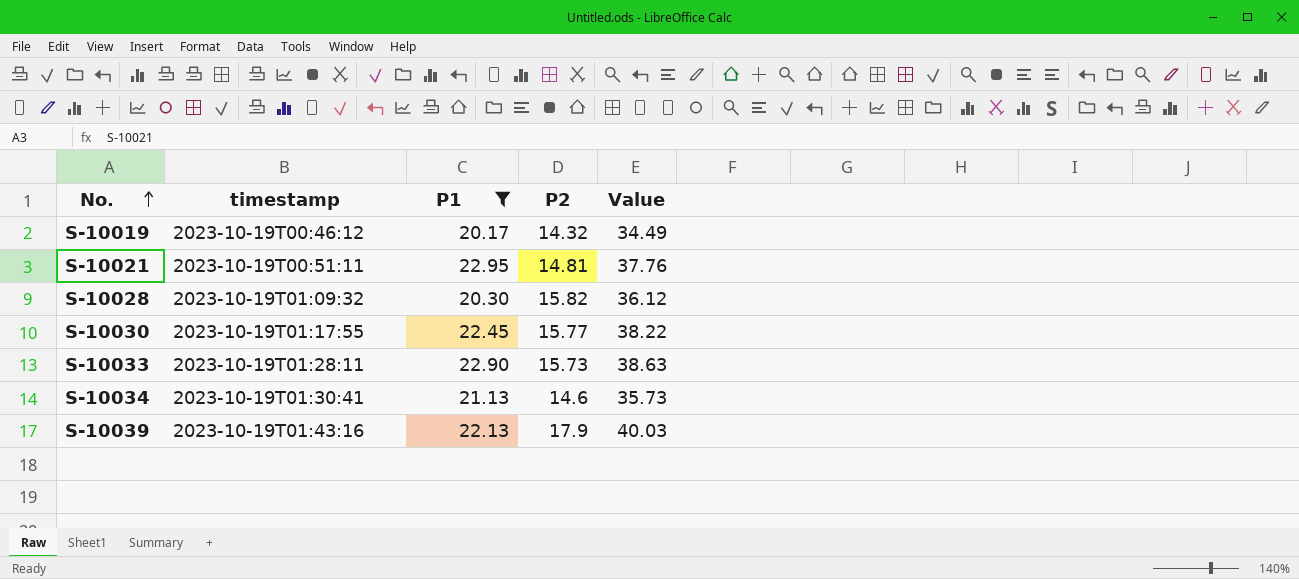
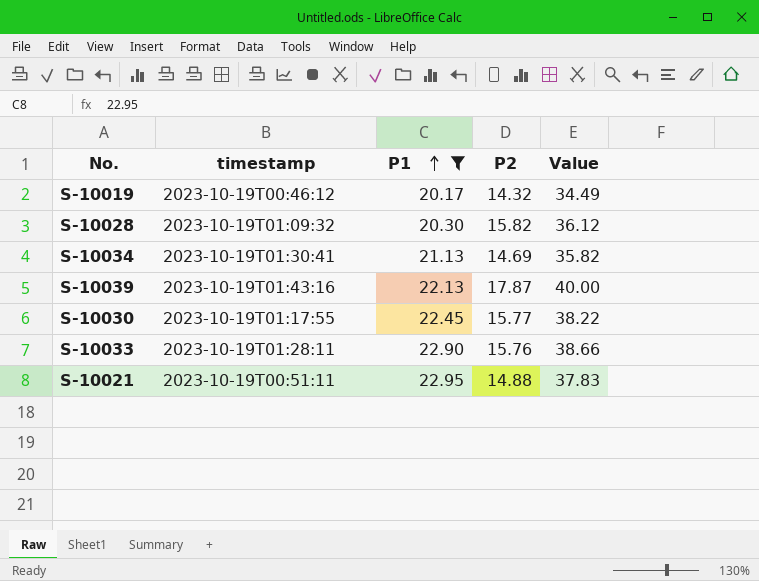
row order: No. ascending -> P1 ascending
S-10034 | P2: 14.6 -> 14.69
S-10034 | Value: 35.73 -> 35.82
S-10039 | P2: 17.9 -> 17.87
S-10039 | Value: 40.03 -> 40.00
S-10033 | P2: 15.73 -> 15.76
S-10033 | Value: 38.63 -> 38.66
S-10021 | P2: 14.81 -> 14.88
S-10021 | Value: 37.76 -> 37.83

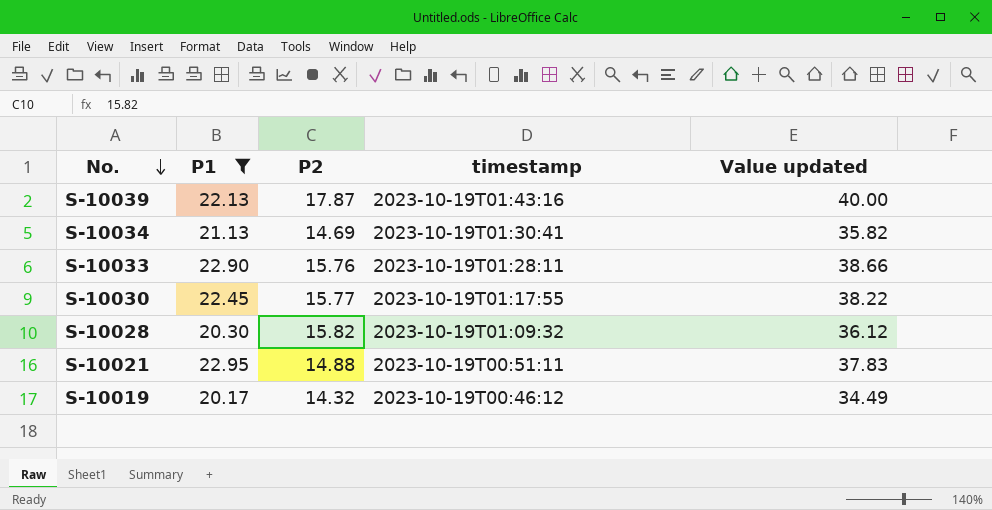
row order: P1 ascending -> No. descending
column timestamp | position: 2 -> 4
column name: Value -> Value updated

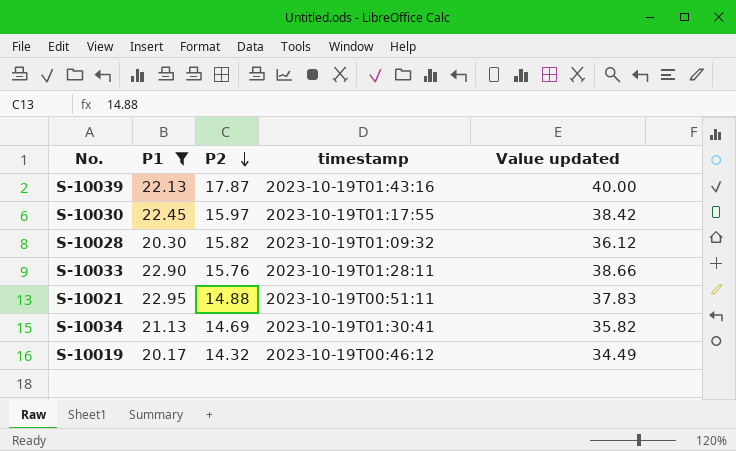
row order: No. descending -> P2 descending
S-10030 | P2: 15.77 -> 15.97
S-10030 | Value updated: 38.22 -> 38.42

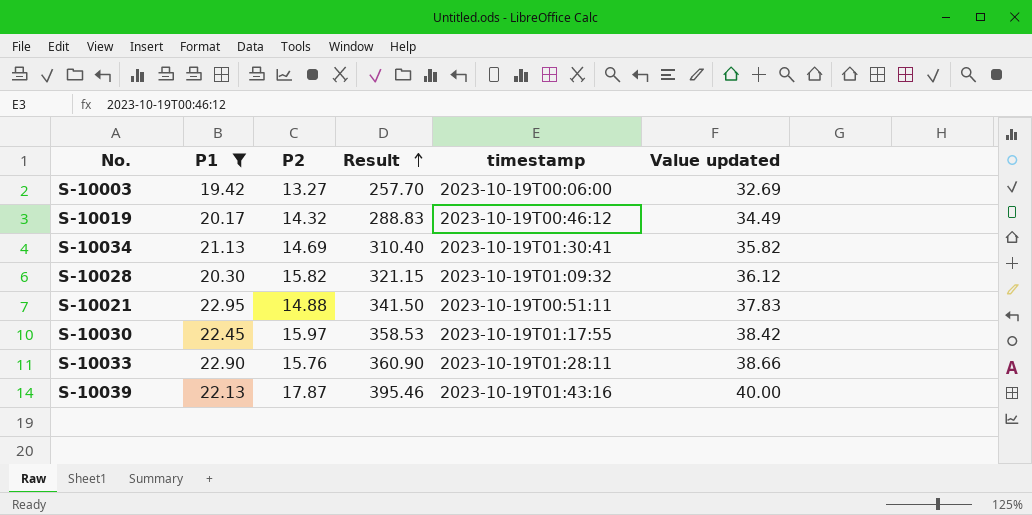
row order: P2 descending -> Result ascending
column Result | formula: none -> [P1] * [P2]
row S-10003: none -> 19.42 | 13.27 | 257.70 | 2023-10-19T00:06:00 | 32.69

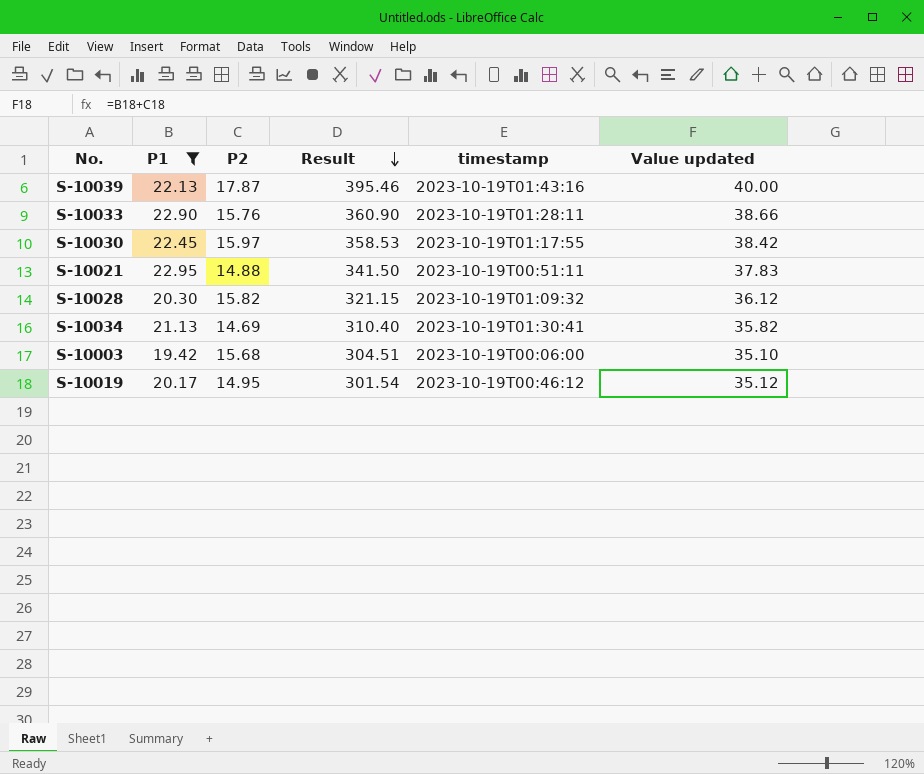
row order: Result ascending -> Result descending
S-10003 | P2: 13.27 -> 15.68
S-10003 | Result: 257.70 -> 304.51
S-10003 | Value updated: 32.69 -> 35.10
S-10019 | P2: 14.32 -> 14.95
S-10019 | Result: 288.83 -> 301.54
S-10019 | Value updated: 34.49 -> 35.12

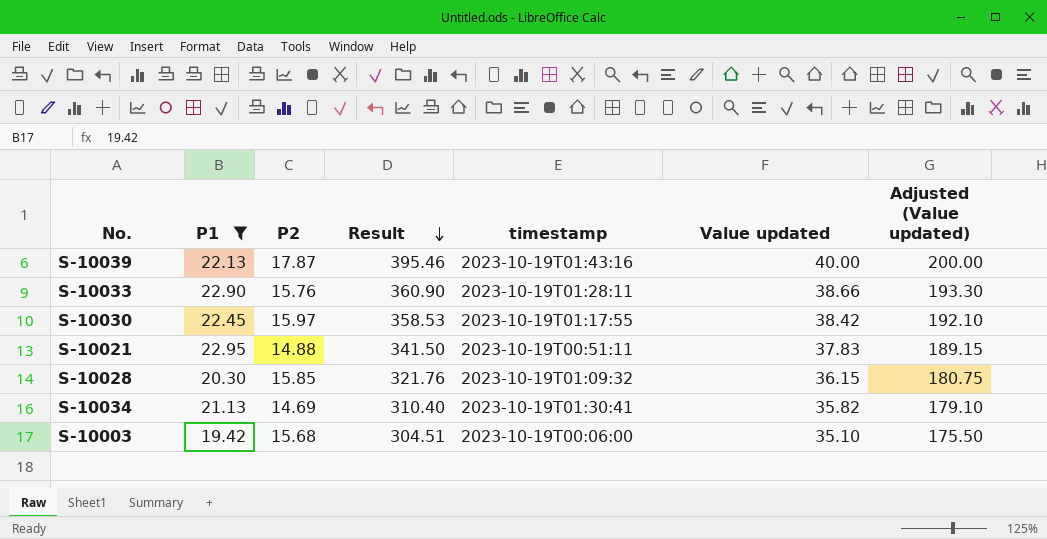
column Adjusted (Value updated) | formula: none -> [Value updated] * 5
row S-10019: 20.17 | 14.95 | 301.54 | 2023-10-19T00:46:12 | 35.12 -> none
S-10028 | P2: 15.82 -> 15.85
S-10028 | Result: 321.15 -> 321.76
S-10028 | Value updated: 36.12 -> 36.15

